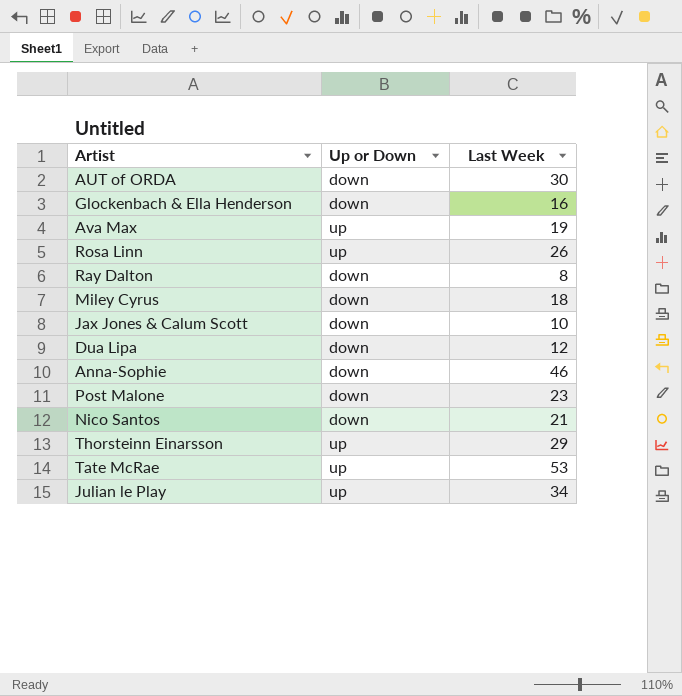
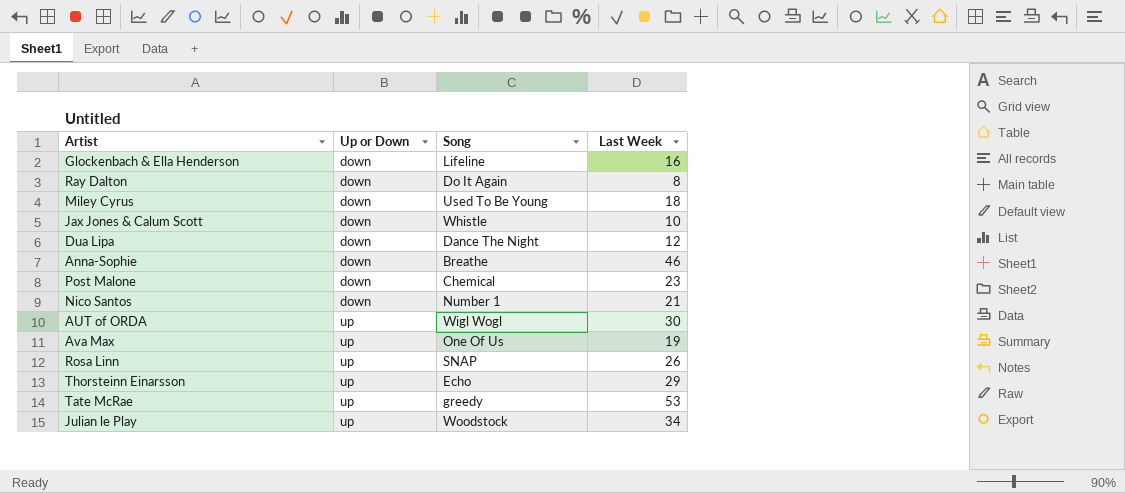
row order: none -> Up or Down ascending
column Song | position: none -> 3
AUT of ORDA | Up or Down: down -> up

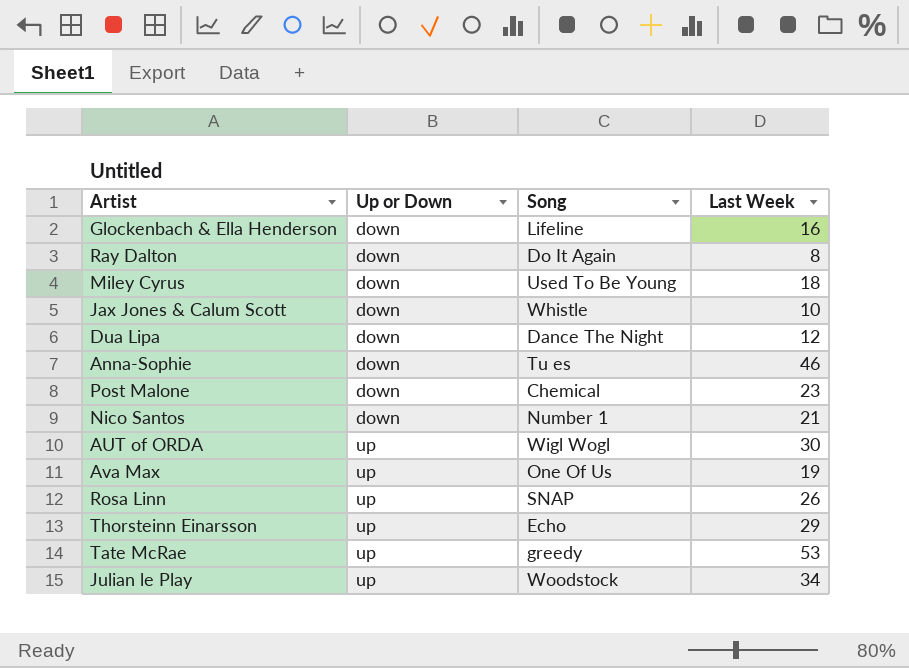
Anna-Sophie | Song: Breathe -> Tu es

